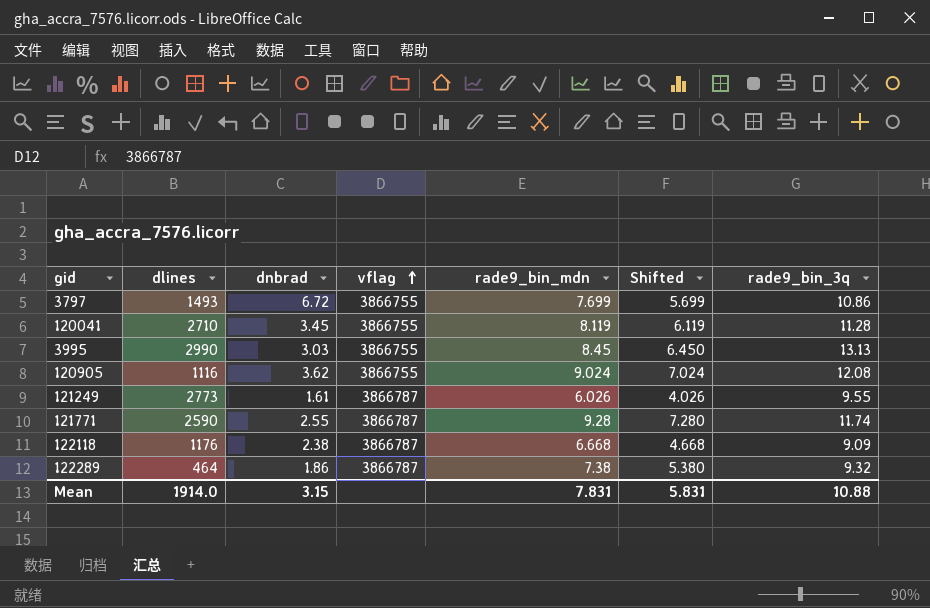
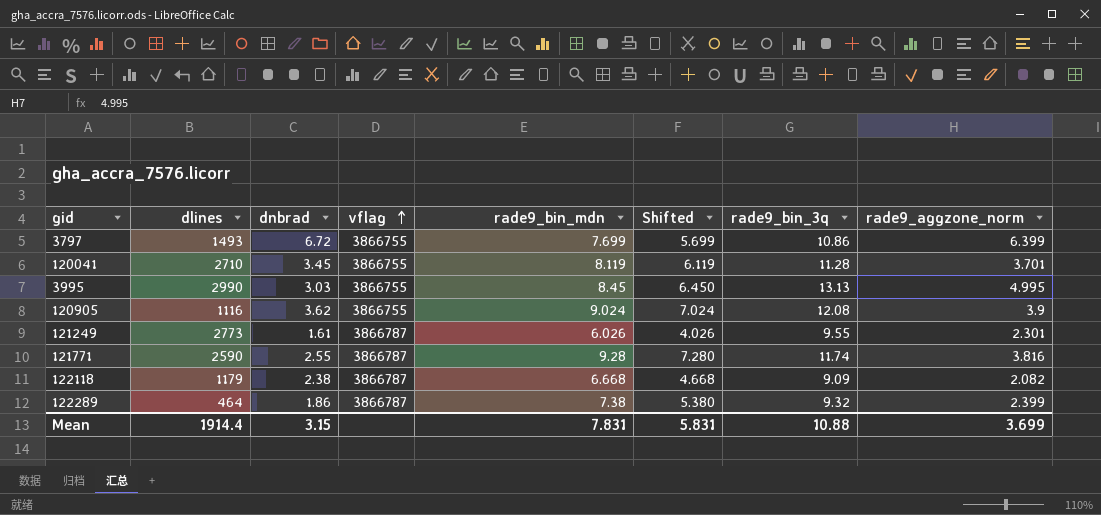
column rade9_aggzone_norm | position: none -> 8
122118 | dlines: 1176 -> 1179
Mean | dlines: 1914.0 -> 1914.4

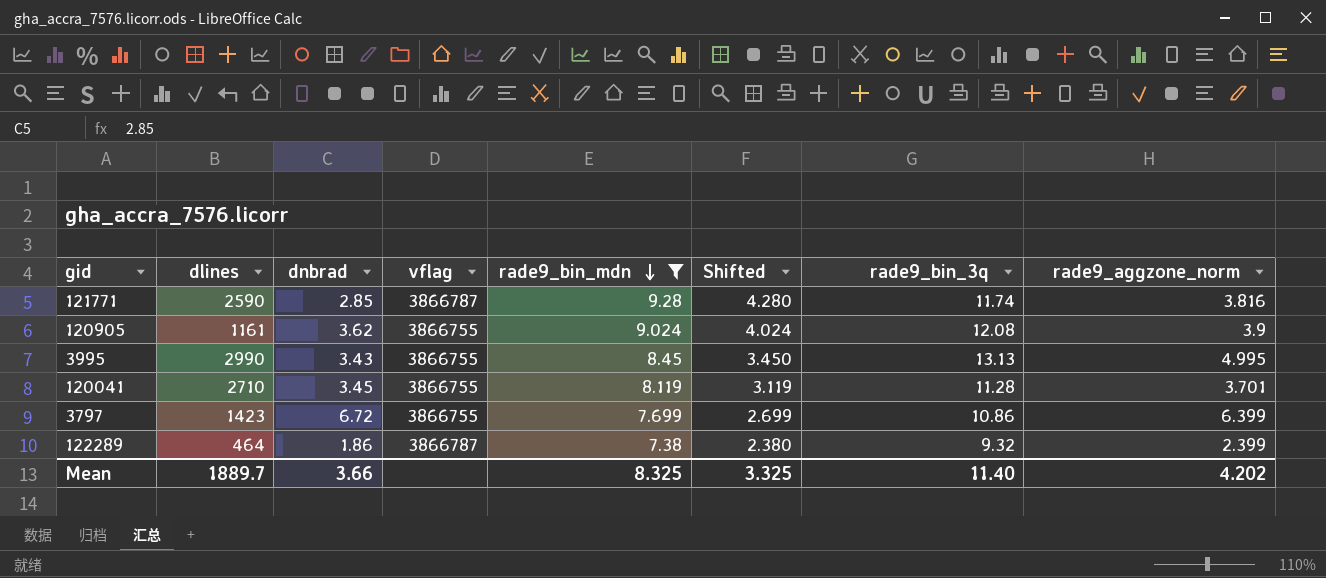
filter: none -> rade9_bin_mdn >= 7.38
row order: vflag ascending -> rade9_bin_mdn descending
column Shifted | formula: [rade9_bin_mdn] - 2 -> [rade9_bin_mdn] - 5
121771 | dnbrad: 2.55 -> 2.85
120905 | dlines: 1116 -> 1161
3995 | dnbrad: 3.03 -> 3.43
3797 | dlines: 1493 -> 1423
Mean | dlines: 1914.4 -> 1889.7
Mean | dnbrad: 3.15 -> 3.66
Mean | rade9_bin_mdn: 7.831 -> 8.325
Mean | Shifted: 5.831 -> 3.325
Mean | rade9_bin_3q: 10.88 -> 11.40
Mean | rade9_aggzone_norm: 3.699 -> 4.202

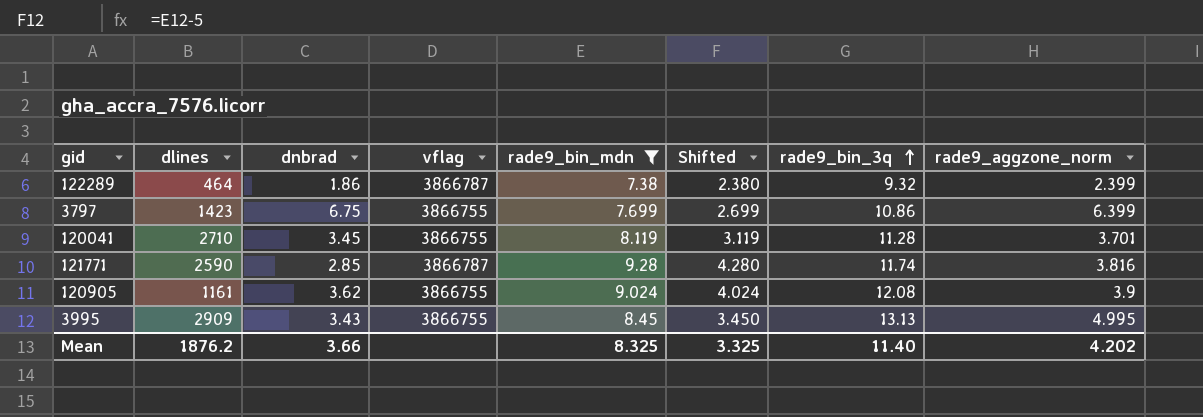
row order: rade9_bin_mdn descending -> rade9_bin_3q ascending
3797 | dnbrad: 6.72 -> 6.75
3995 | dlines: 2990 -> 2909
Mean | dlines: 1889.7 -> 1876.2

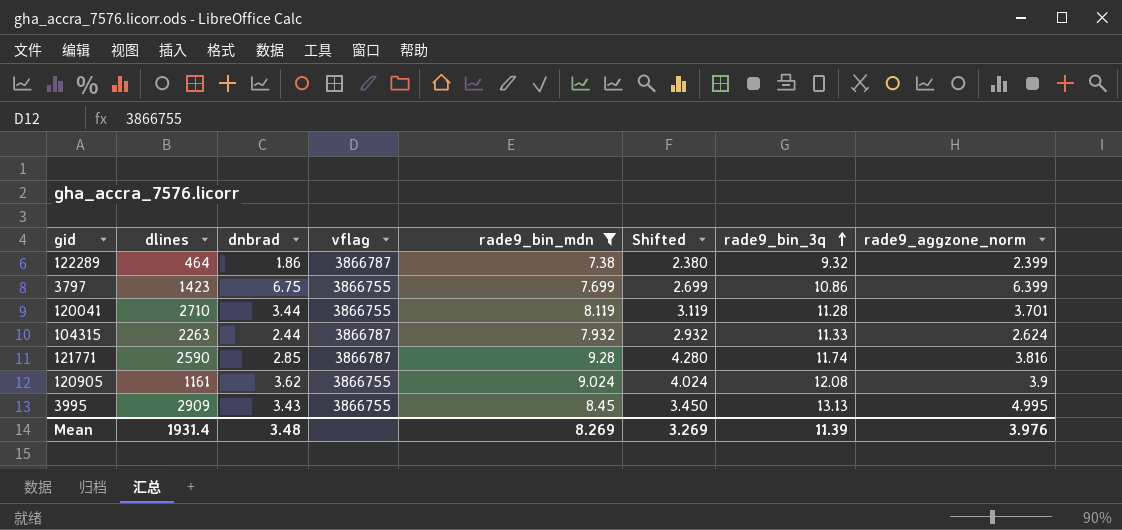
120041 | dnbrad: 3.45 -> 3.44
row 104315: none -> 2263 | 2.44 | 3866787 | 7.932 | 2.932 | 11.33 | 2.624
Mean | dlines: 1876.2 -> 1931.4
Mean | dnbrad: 3.66 -> 3.48
Mean | rade9_bin_mdn: 8.325 -> 8.269
Mean | Shifted: 3.325 -> 3.269
Mean | rade9_bin_3q: 11.40 -> 11.39
Mean | rade9_aggzone_norm: 4.202 -> 3.976

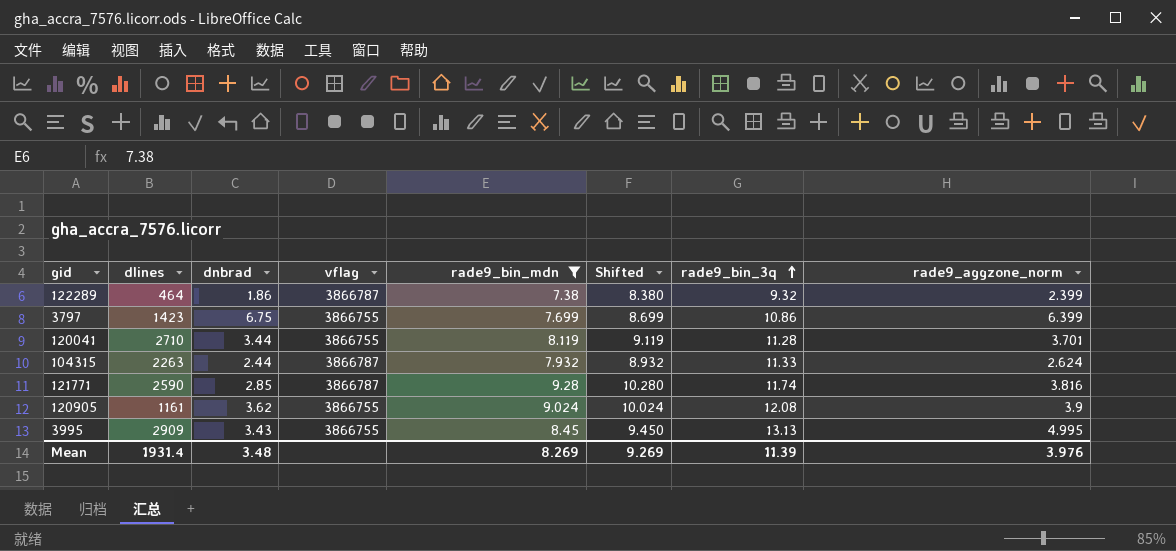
column Shifted | formula: [rade9_bin_mdn] - 5 -> [rade9_bin_mdn] + 1
Mean | Shifted: 3.269 -> 9.269

